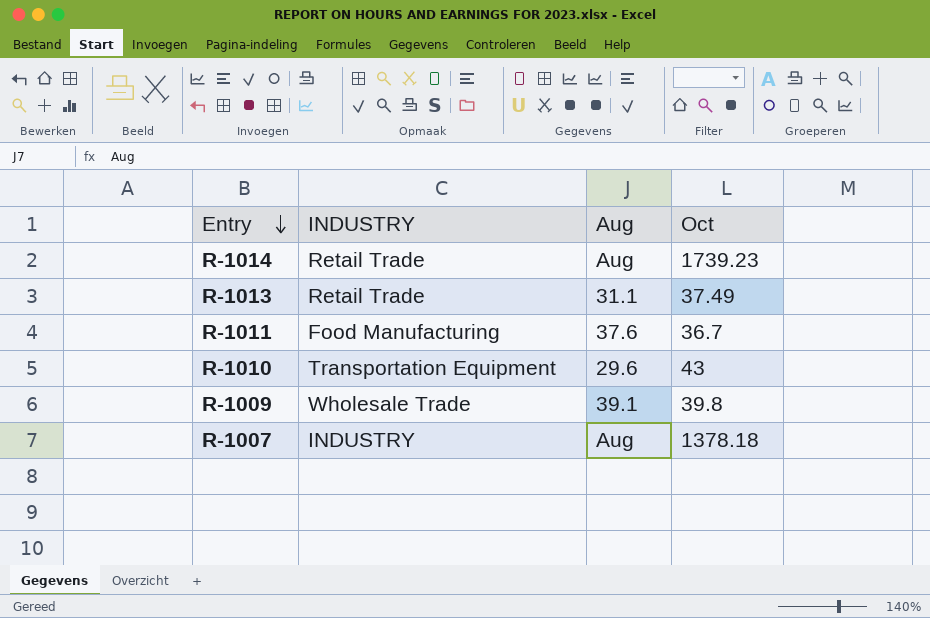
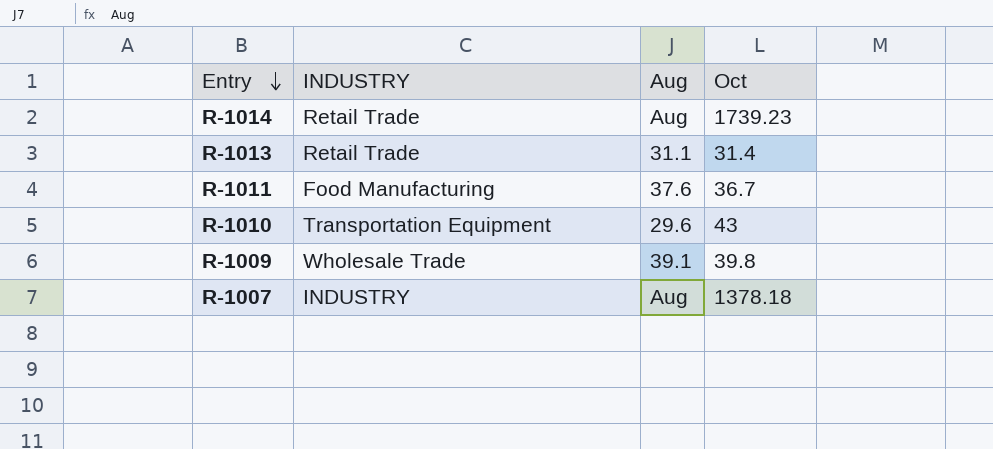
R-1013 | Oct: 37.49 -> 31.4

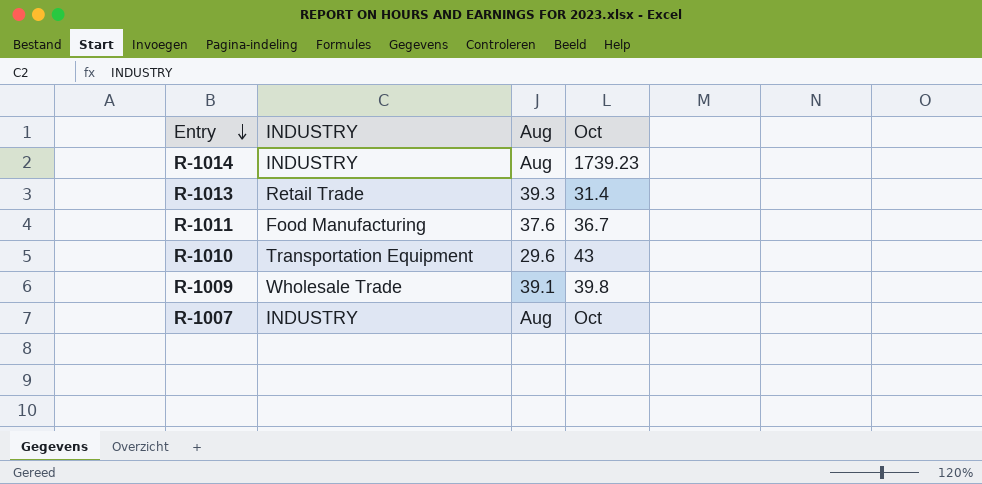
R-1014 | INDUSTRY: Retail Trade -> INDUSTRY
R-1013 | Aug: 31.1 -> 39.3
R-1007 | Oct: 1378.18 -> Oct

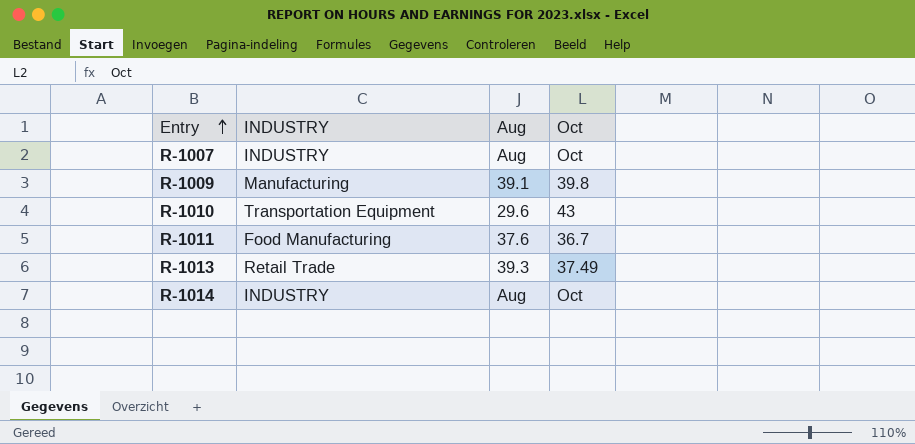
row order: Entry descending -> Entry ascending
R-1009 | INDUSTRY: Wholesale Trade -> Manufacturing
R-1013 | Oct: 31.4 -> 37.49
R-1014 | Oct: 1739.23 -> Oct

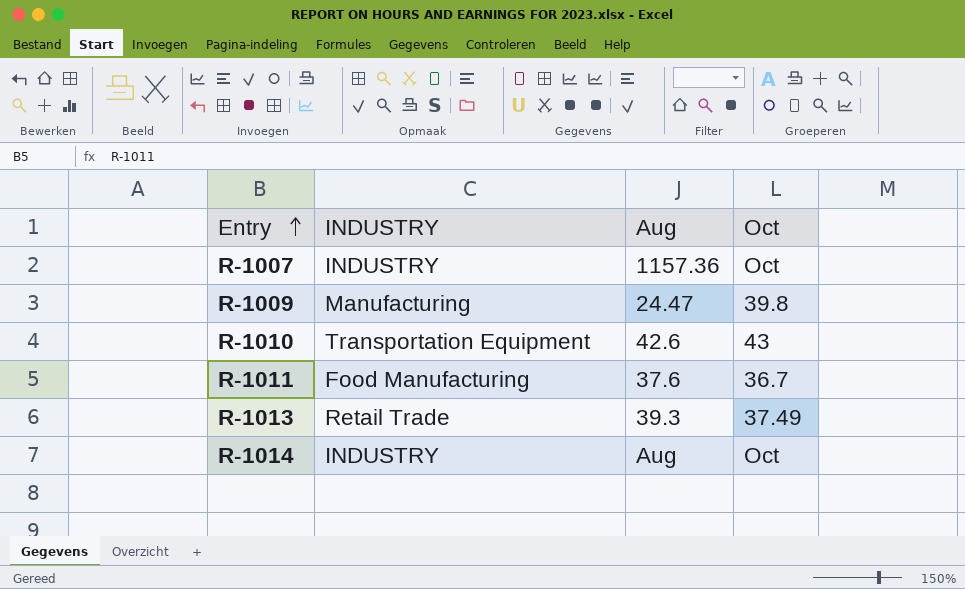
R-1007 | Aug: Aug -> 1157.36
R-1009 | Aug: 39.1 -> 24.47
R-1010 | Aug: 29.6 -> 42.6

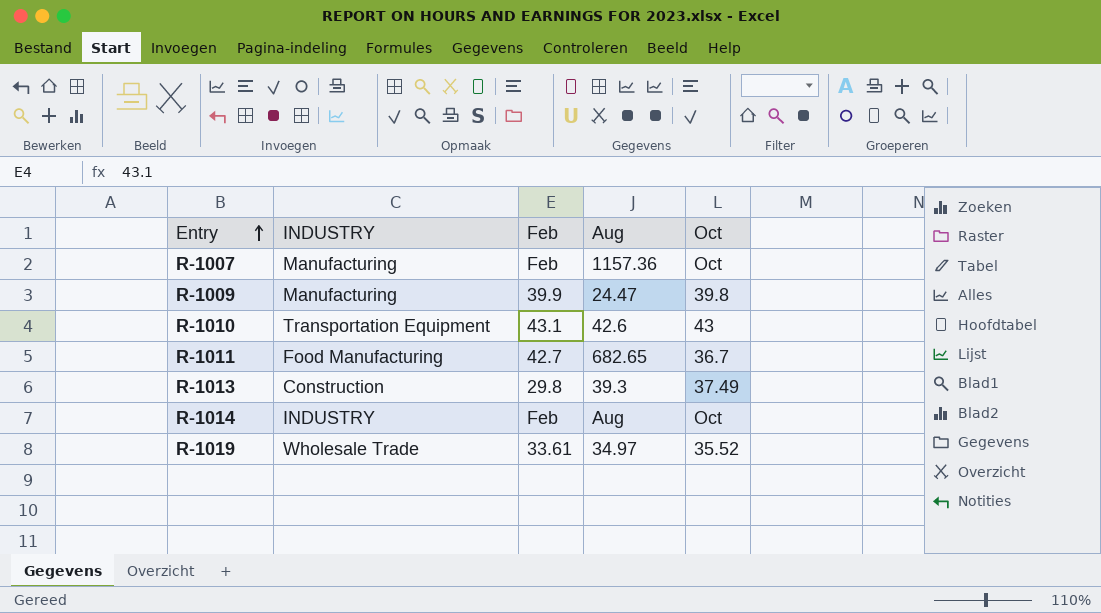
column Feb | position: none -> 3
R-1007 | INDUSTRY: INDUSTRY -> Manufacturing
R-1011 | Aug: 37.6 -> 682.65
R-1013 | INDUSTRY: Retail Trade -> Construction
row R-1019: none -> Wholesale Trade | 33.61 | 34.97 | 35.52

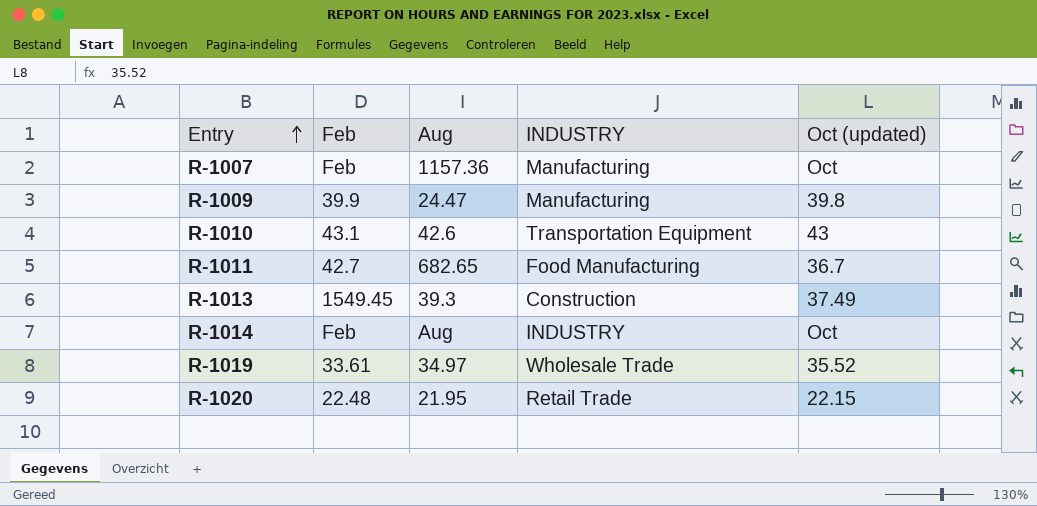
column INDUSTRY | position: 2 -> 4
column name: Oct -> Oct (updated)
R-1013 | Feb: 29.8 -> 1549.45
row R-1020: none -> 22.48 | 21.95 | Retail Trade | 22.15

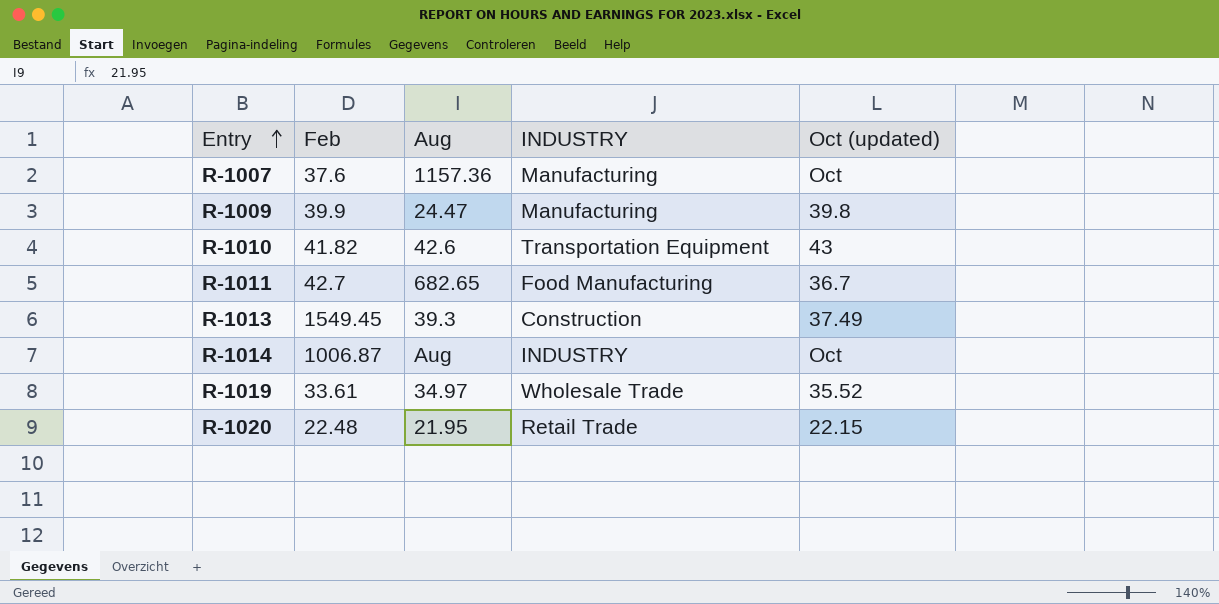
R-1007 | Feb: Feb -> 37.6
R-1010 | Feb: 43.1 -> 41.82
R-1014 | Feb: Feb -> 1006.87

